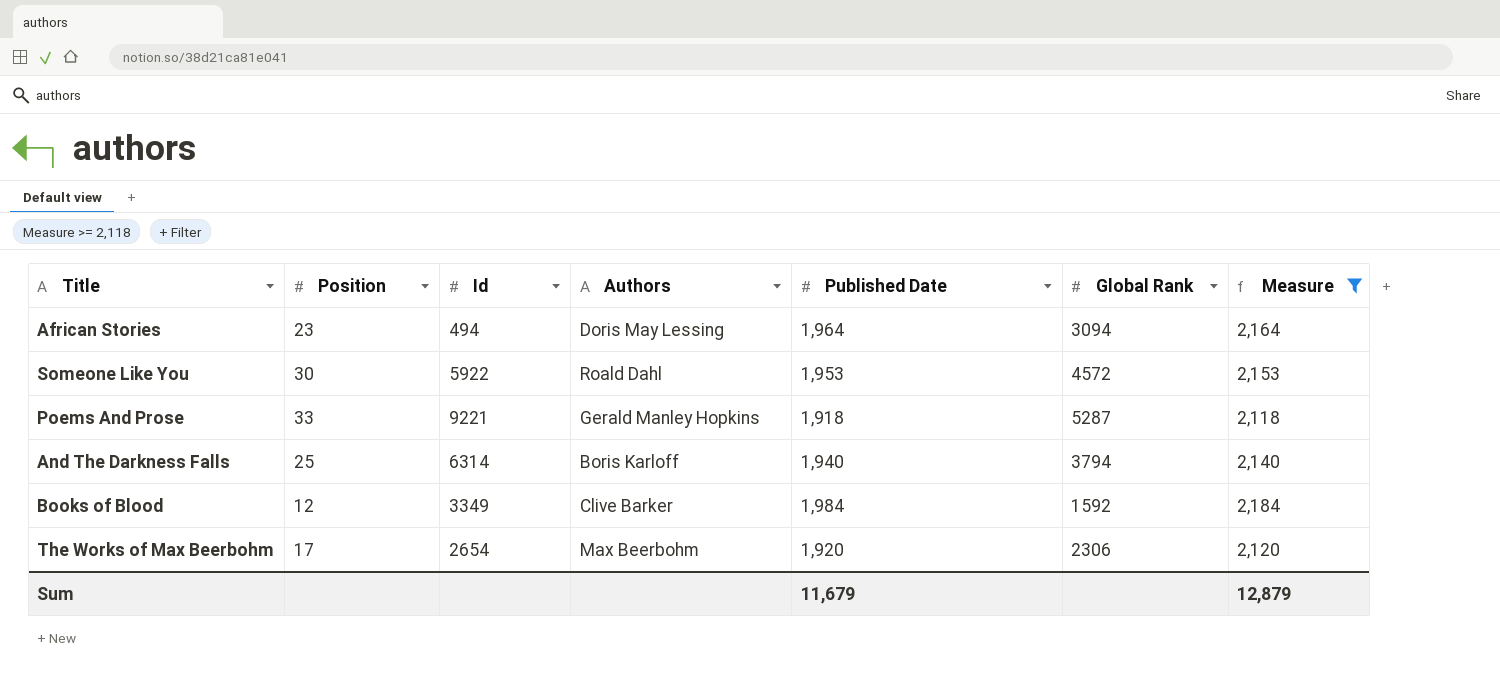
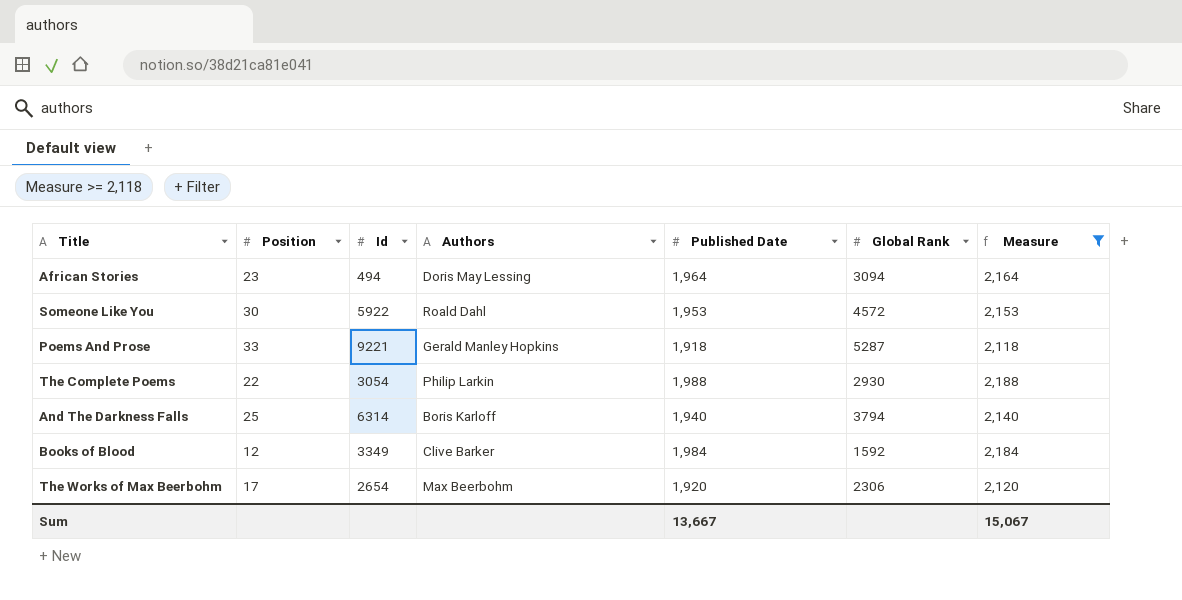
row The Complete Poems: none -> 22 | 3054 | Philip Larkin | 1,988 | 2930 | 2,188
Sum | Published Date: 11,679 -> 13,667
Sum | Measure: 12,879 -> 15,067

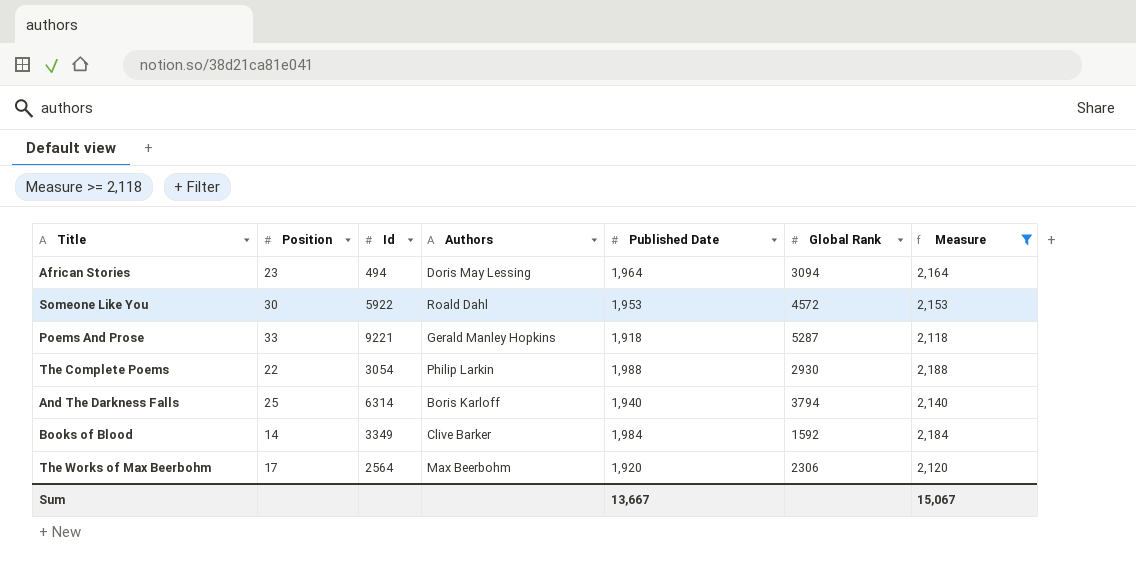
Books of Blood | Position: 12 -> 14
The Works of Max Beerbohm | Id: 2654 -> 2564

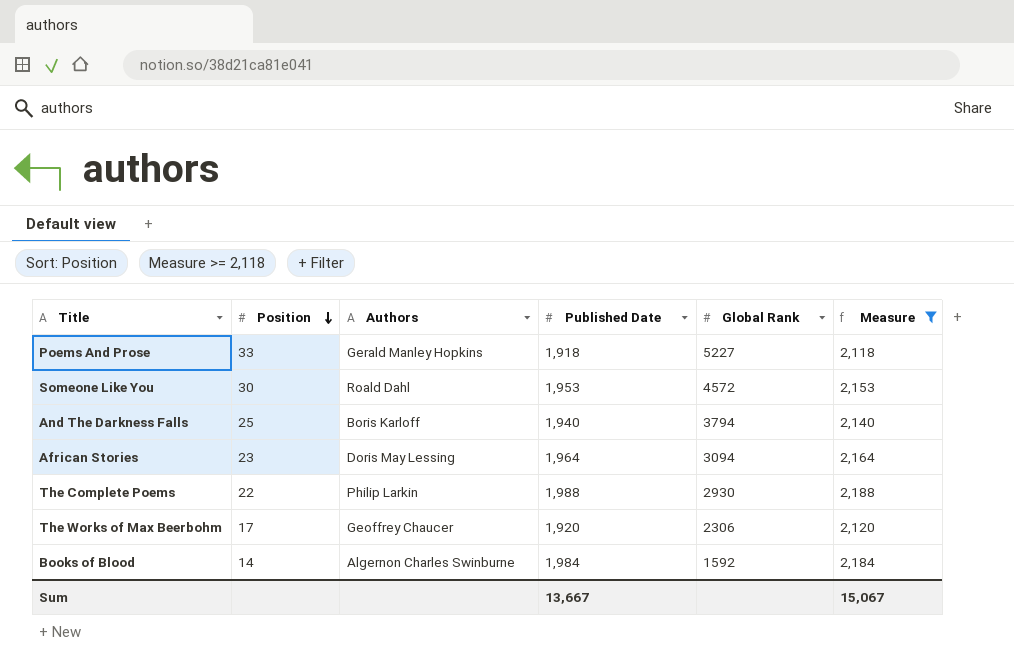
row order: none -> Position descending
column Id | position: 3 -> none
Poems And Prose | Global Rank: 5287 -> 5227
The Works of Max Beerbohm | Authors: Max Beerbohm -> Geoffrey Chaucer
Books of Blood | Authors: Clive Barker -> Algernon Charles Swinburne

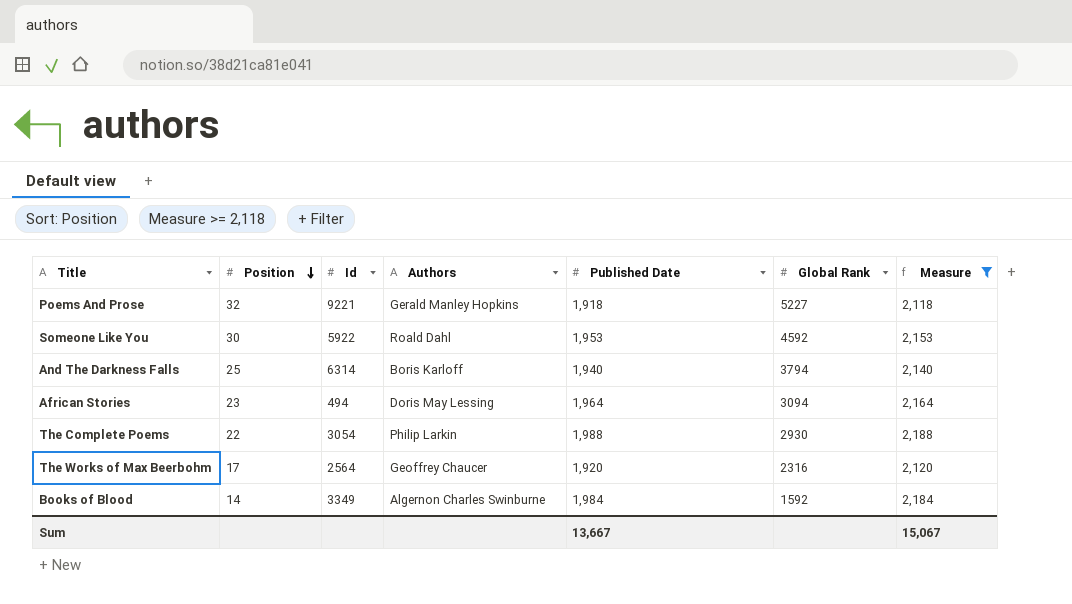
column Id | position: none -> 3
Poems And Prose | Position: 33 -> 32
Someone Like You | Global Rank: 4572 -> 4592
The Works of Max Beerbohm | Global Rank: 2306 -> 2316

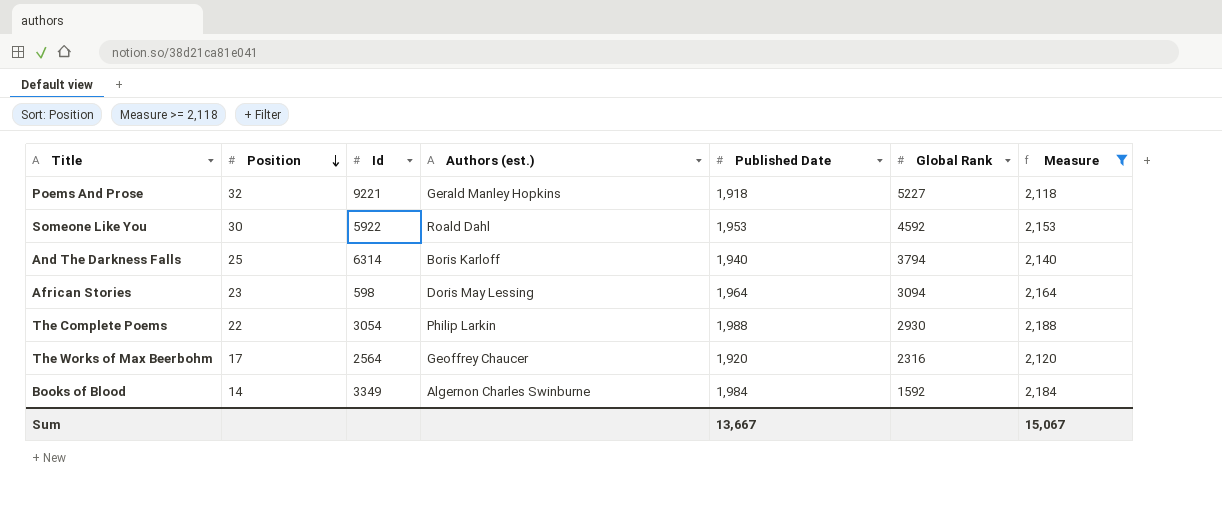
column name: Authors -> Authors (est.)
African Stories | Id: 494 -> 598

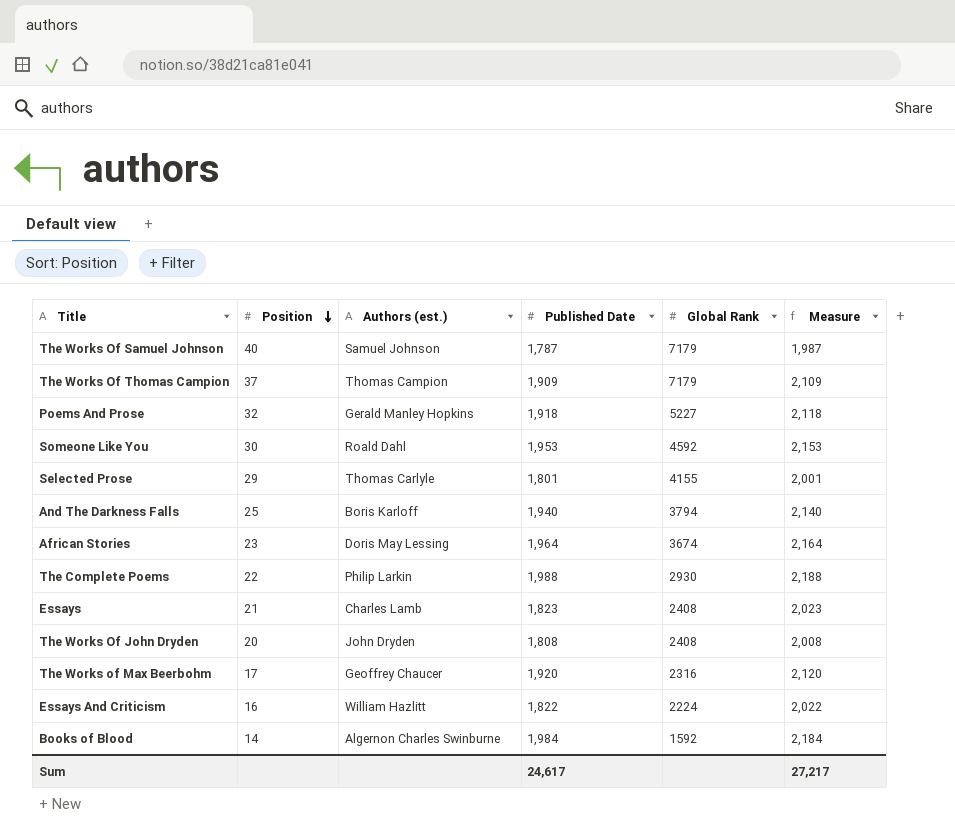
filter: Measure >= 2,118 -> none
column Id | position: 3 -> none
African Stories | Global Rank: 3094 -> 3674
Sum | Published Date: 13,667 -> 24,617
Sum | Measure: 15,067 -> 27,217

